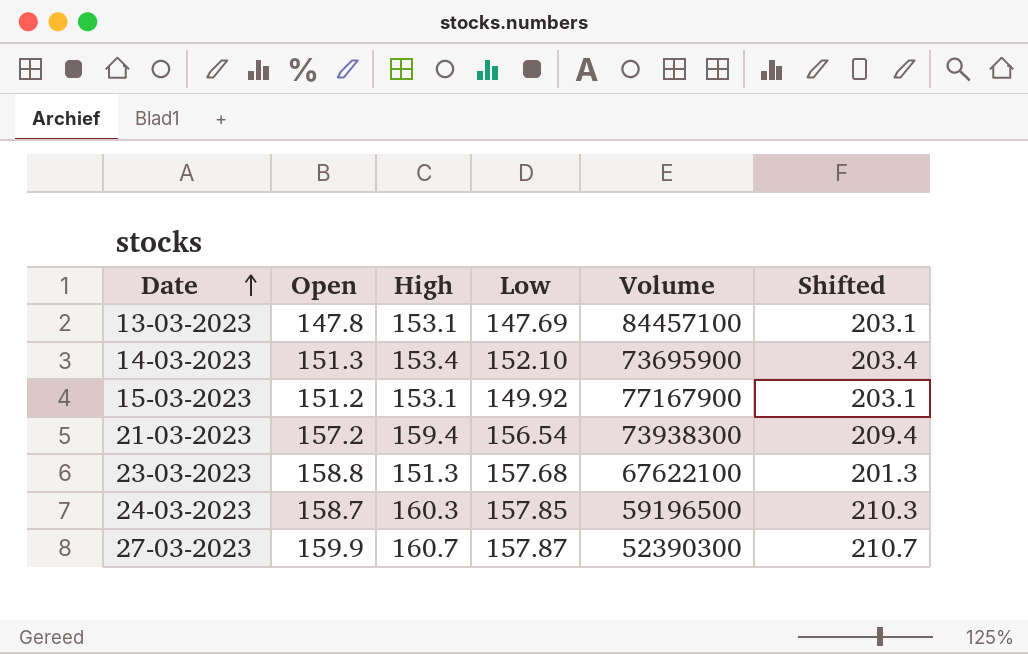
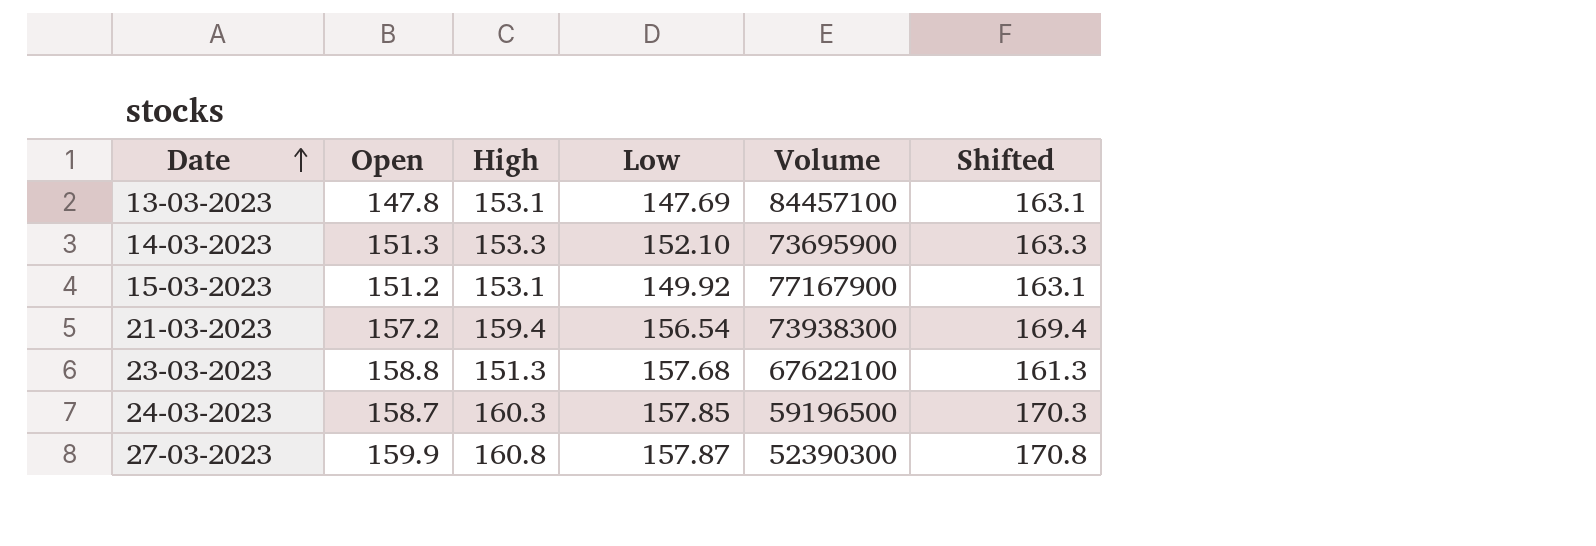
column Shifted | formula: [High] + 50 -> [High] + 10
14-03-2023 | High: 153.4 -> 153.3
27-03-2023 | High: 160.7 -> 160.8

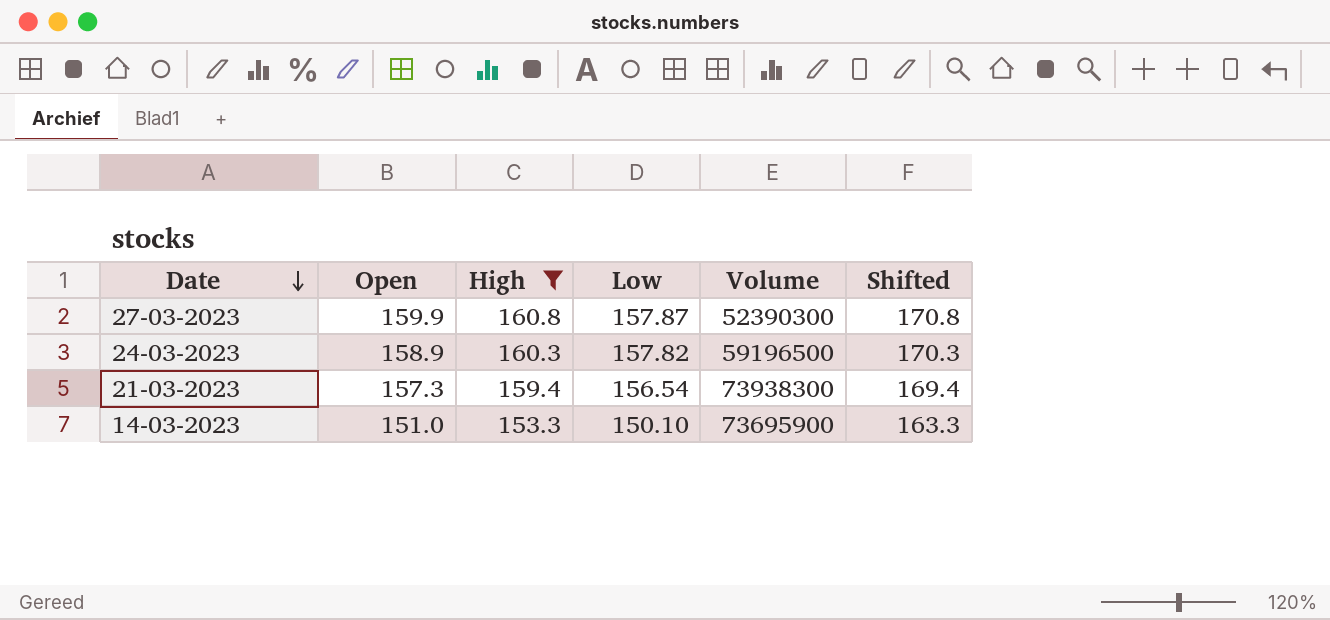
filter: none -> High >= 153.3
row order: Date ascending -> Date descending
24-03-2023 | Open: 158.7 -> 158.9
24-03-2023 | Low: 157.85 -> 157.82
21-03-2023 | Open: 157.2 -> 157.3
14-03-2023 | Open: 151.3 -> 151.0
14-03-2023 | Low: 152.10 -> 150.10

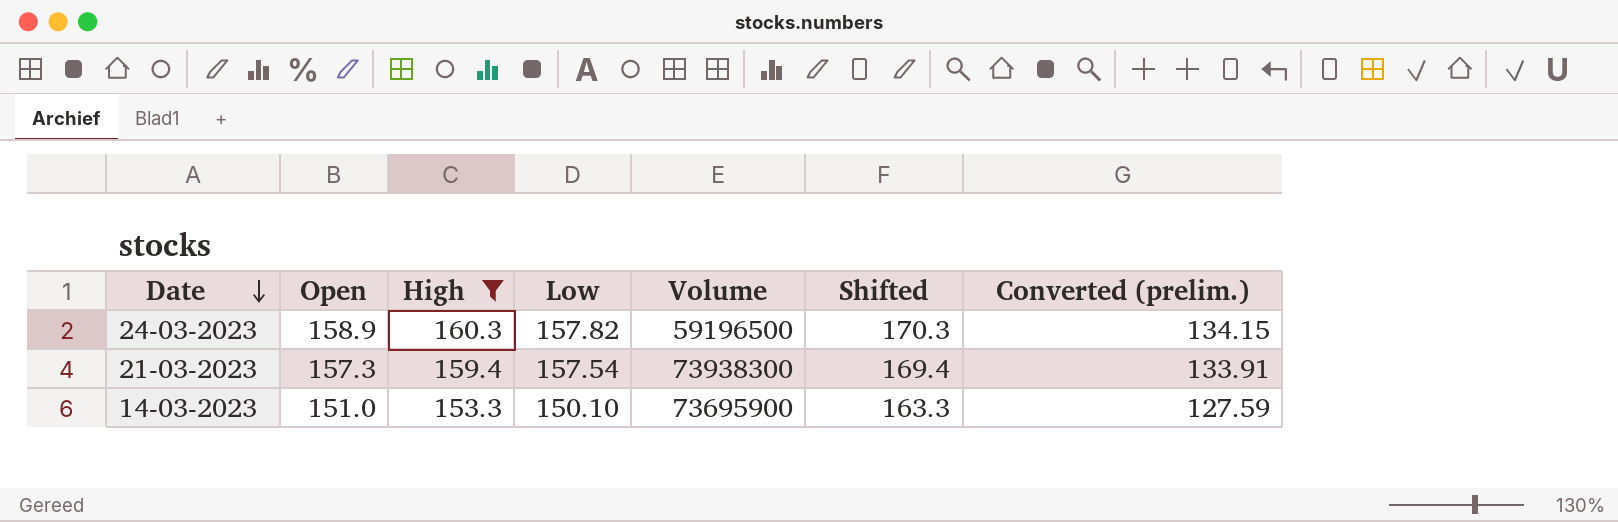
column Converted (prelim.) | formula: none -> [Low] * 0.85
row 27-03-2023: 159.9 | 160.8 | 157.87 | 52390300 | 170.8 -> none
21-03-2023 | Low: 156.54 -> 157.54

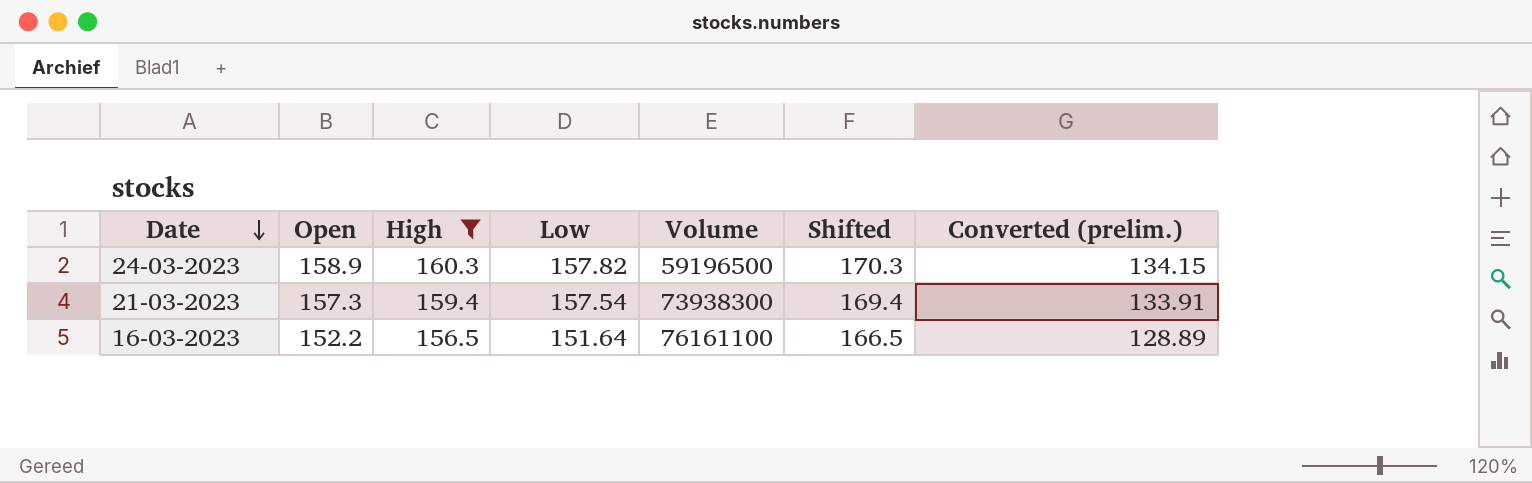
row 14-03-2023: 151.0 | 153.3 | 150.10 | 73695900 | 163.3 | 127.59 -> none
row 16-03-2023: none -> 152.2 | 156.5 | 151.64 | 76161100 | 166.5 | 128.89

